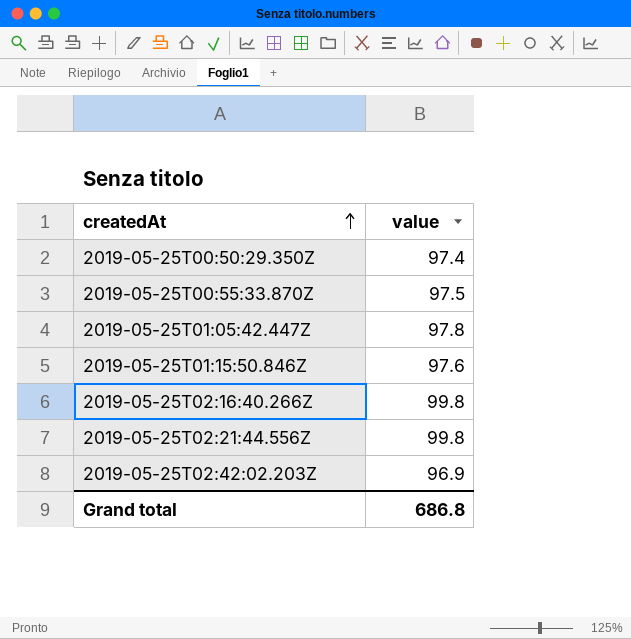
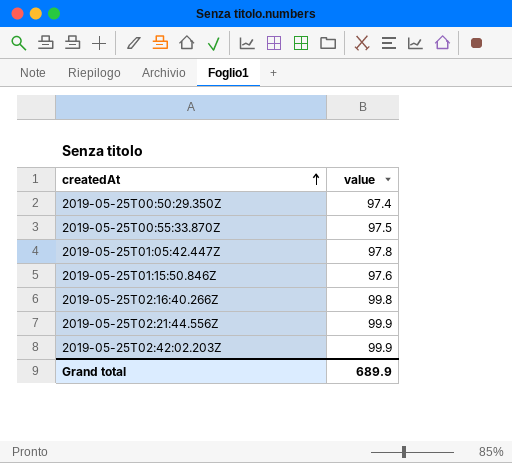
2019-05-25T02:21:44.556Z | value: 99.8 -> 99.9
2019-05-25T02:42:02.203Z | value: 96.9 -> 99.9
Grand total | value: 686.8 -> 689.9

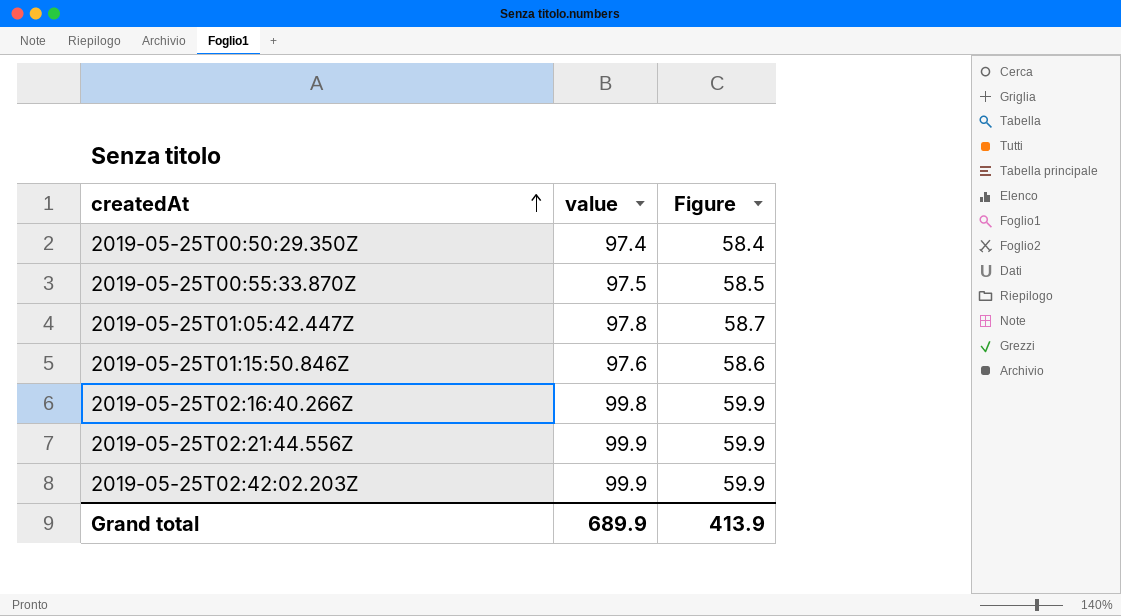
column Figure | formula: none -> [value] * 0.6

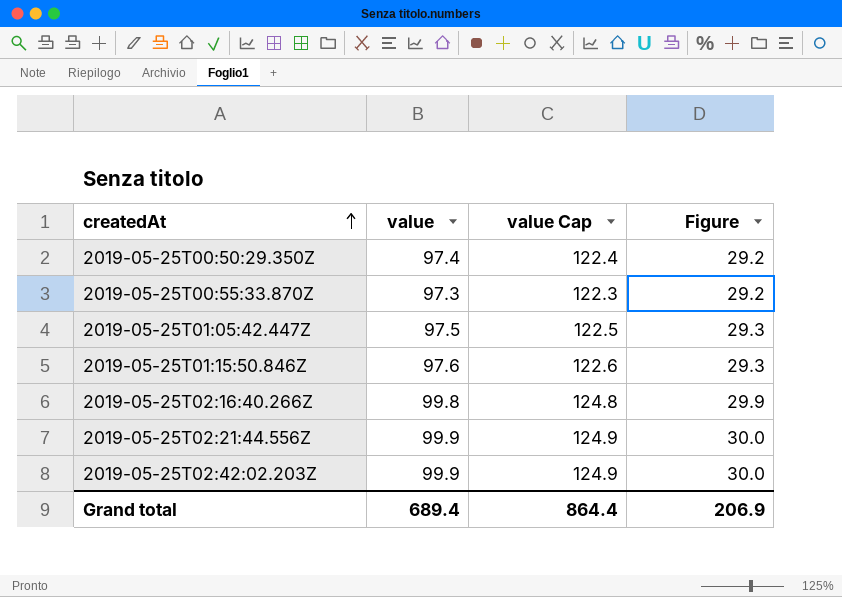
column value Cap | formula: none -> [value] + 25
column Figure | formula: [value] * 0.6 -> [value] * 0.3
2019-05-25T00:55:33.870Z | value: 97.5 -> 97.3
2019-05-25T01:05:42.447Z | value: 97.8 -> 97.5
Grand total | value: 689.9 -> 689.4
Grand total | Figure: 413.9 -> 206.9

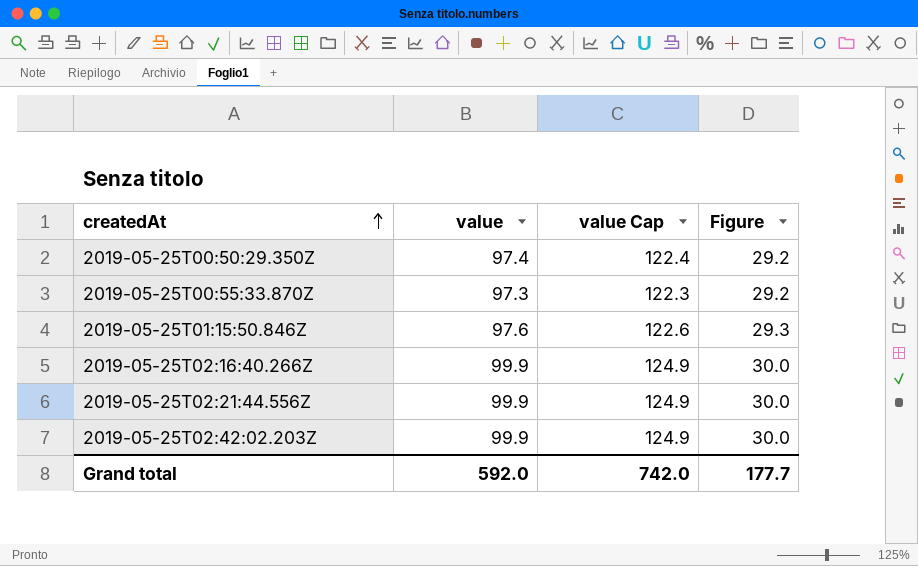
row 2019-05-25T01:05:42.447Z: 97.5 | 122.5 | 29.3 -> none
2019-05-25T02:16:40.266Z | value: 99.8 -> 99.9
2019-05-25T02:16:40.266Z | value Cap: 124.8 -> 124.9
2019-05-25T02:16:40.266Z | Figure: 29.9 -> 30.0
Grand total | value: 689.4 -> 592.0
Grand total | value Cap: 864.4 -> 742.0
Grand total | Figure: 206.9 -> 177.7

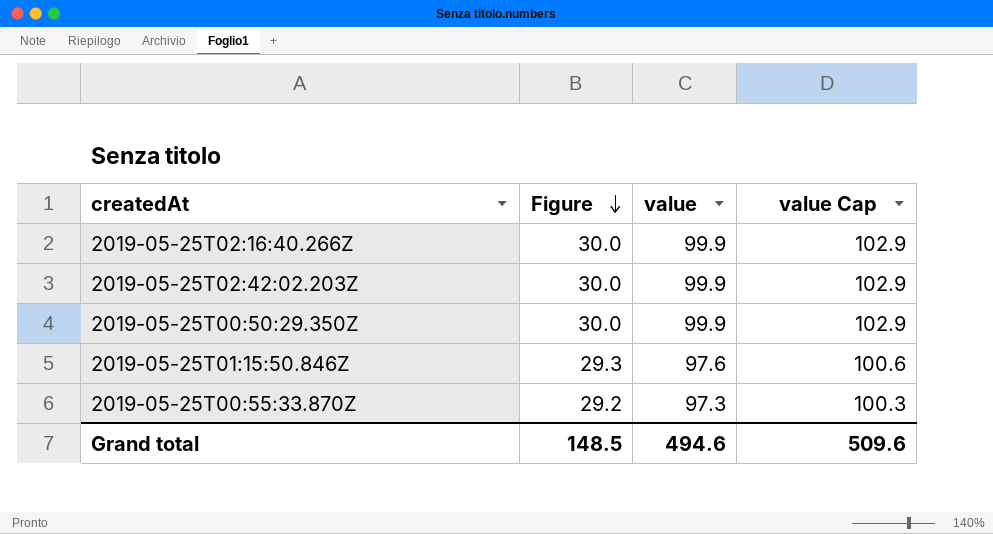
row order: createdAt ascending -> Figure descending
column Figure | position: 4 -> 2
column value Cap | formula: [value] + 25 -> [value] + 3
row 2019-05-25T02:21:44.556Z: 99.9 | 124.9 | 30.0 -> none
2019-05-25T00:50:29.350Z | Figure: 29.2 -> 30.0
2019-05-25T00:50:29.350Z | value: 97.4 -> 99.9
Grand total | Figure: 177.7 -> 148.5
Grand total | value: 592.0 -> 494.6
Grand total | value Cap: 742.0 -> 509.6

